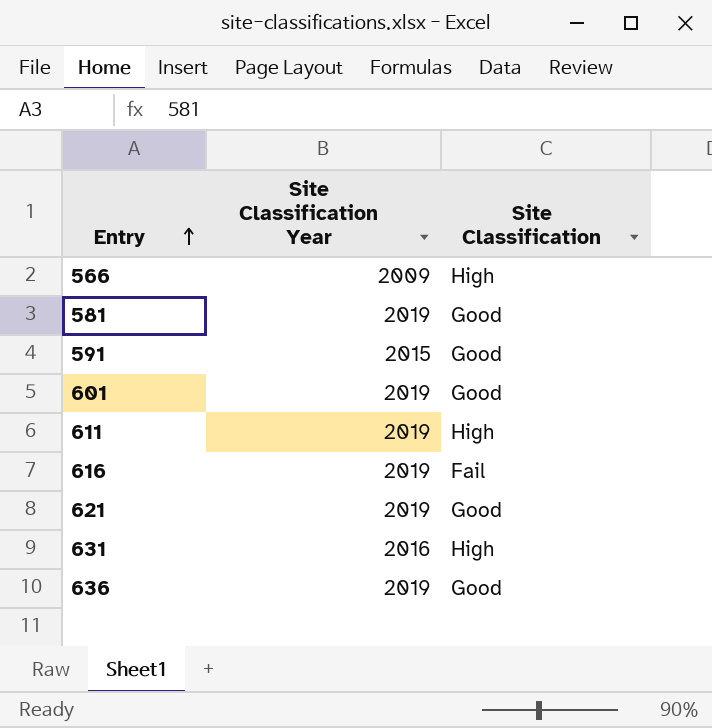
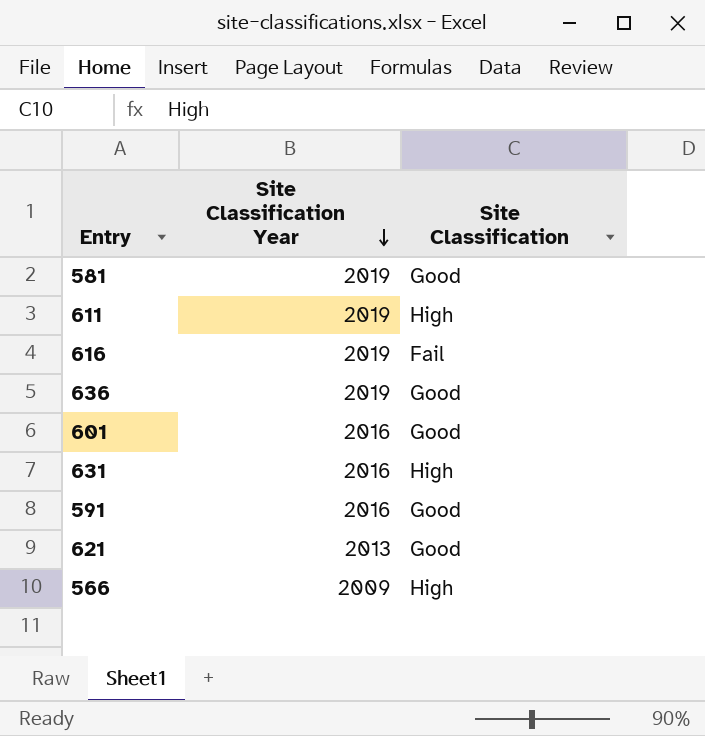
row order: Entry ascending -> Site Classification Year descending
601 | Site Classification Year: 2019 -> 2016
591 | Site Classification Year: 2015 -> 2016
621 | Site Classification Year: 2019 -> 2013

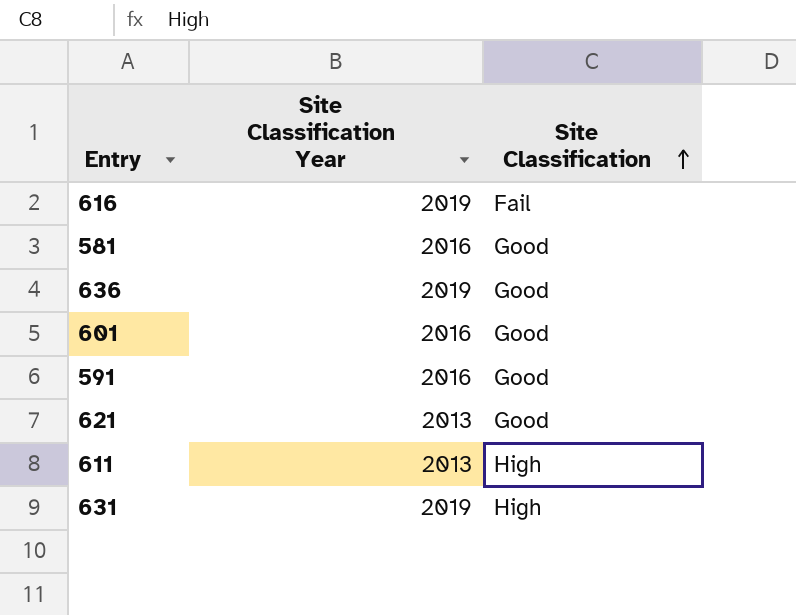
row order: Site Classification Year descending -> Site Classification ascending
row 566: 2009 | High -> none
581 | Site Classification Year: 2019 -> 2016
611 | Site Classification Year: 2019 -> 2013
631 | Site Classification Year: 2016 -> 2019

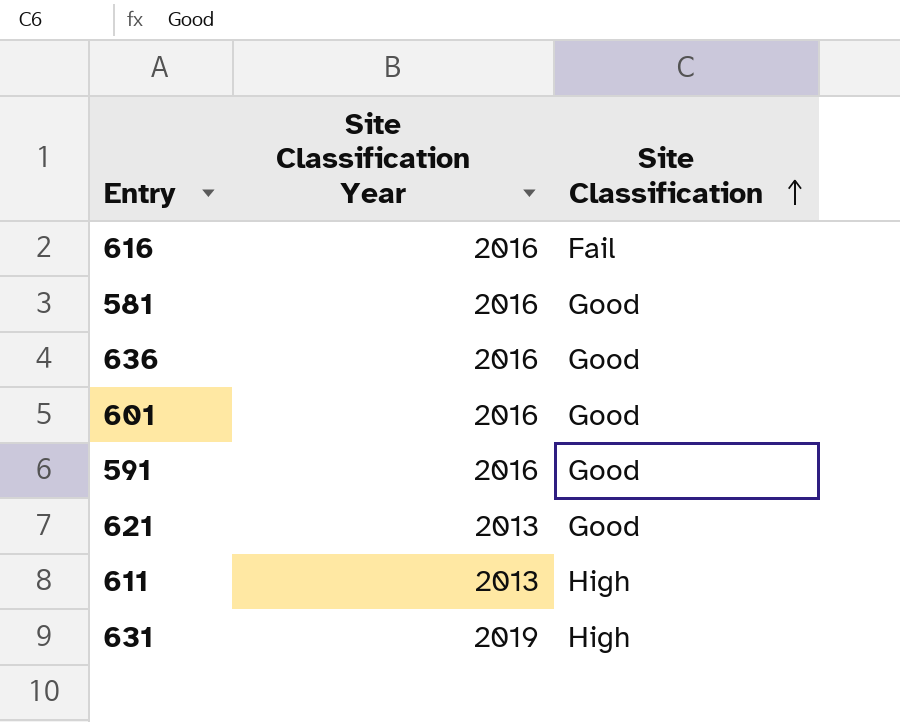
616 | Site Classification Year: 2019 -> 2016
636 | Site Classification Year: 2019 -> 2016

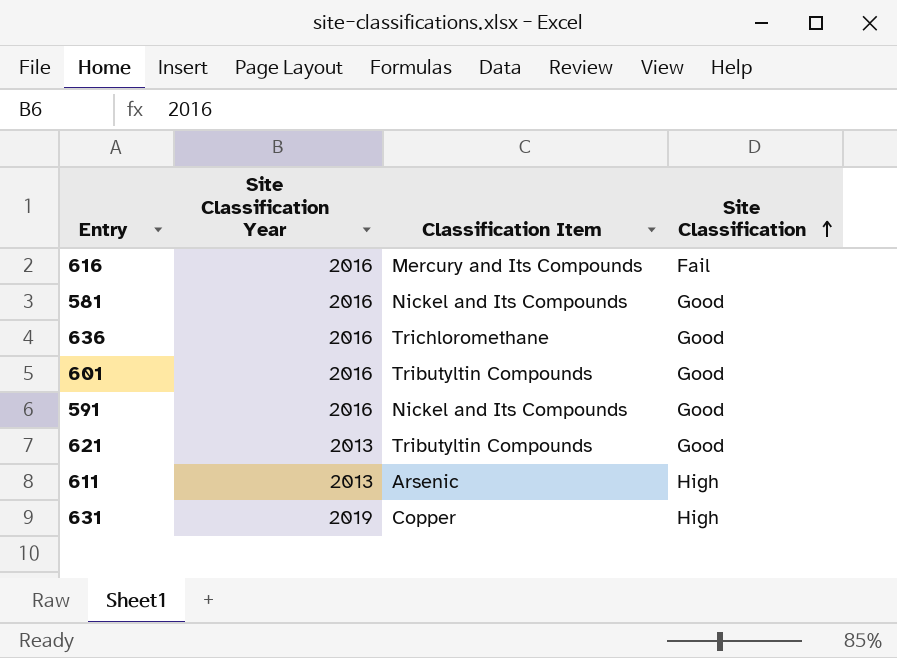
column Classification Item | position: none -> 3

